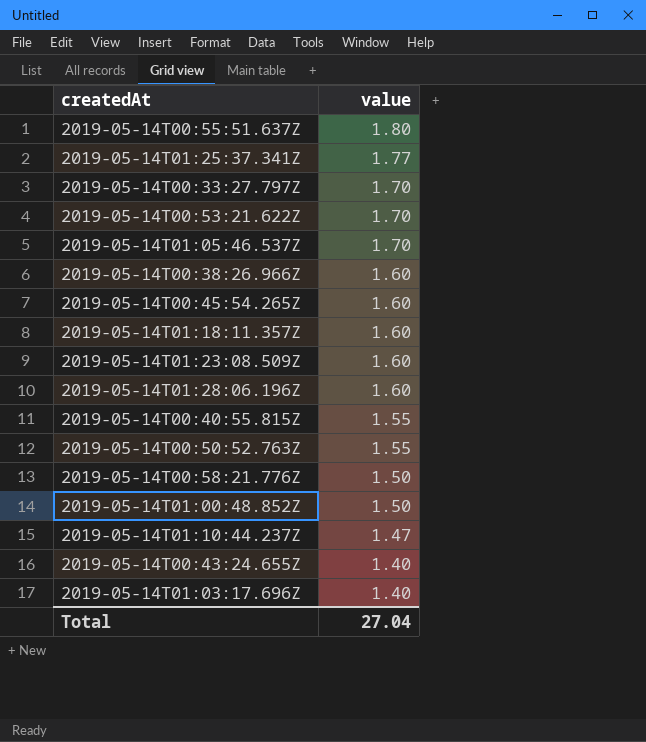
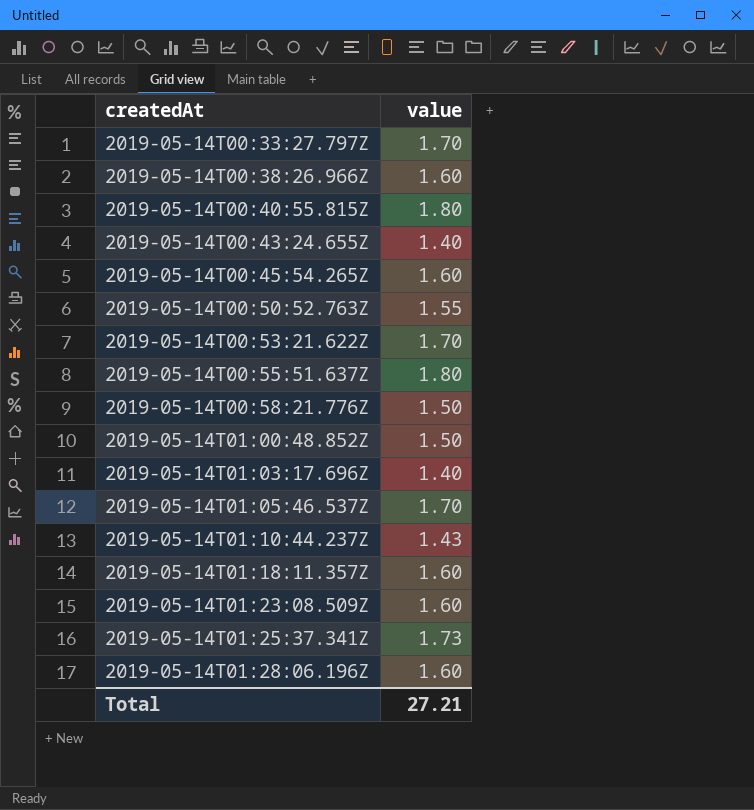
row order: value descending -> createdAt ascending
2019-05-14T00:40:55.815Z | value: 1.55 -> 1.80
2019-05-14T01:10:44.237Z | value: 1.47 -> 1.43
2019-05-14T01:25:37.341Z | value: 1.77 -> 1.73
Total | value: 27.04 -> 27.21

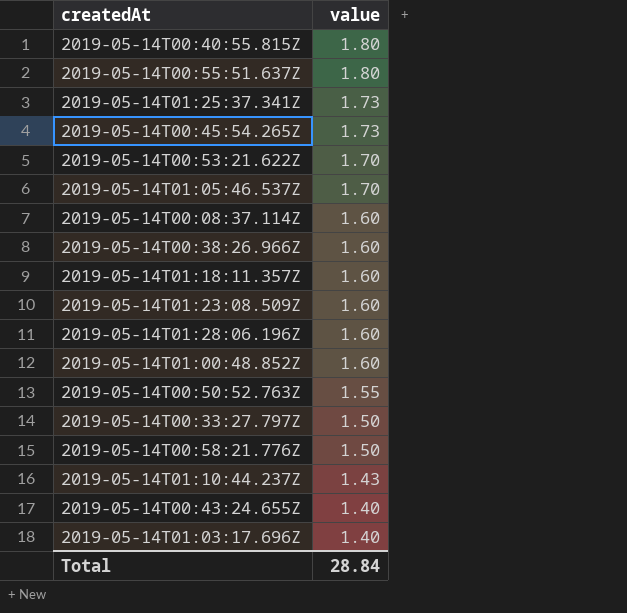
row order: createdAt ascending -> value descending
2019-05-14T00:45:54.265Z | value: 1.60 -> 1.73
row 2019-05-14T00:08:37.114Z: none -> 1.60
2019-05-14T01:00:48.852Z | value: 1.50 -> 1.60
2019-05-14T00:33:27.797Z | value: 1.70 -> 1.50
Total | value: 27.21 -> 28.84

